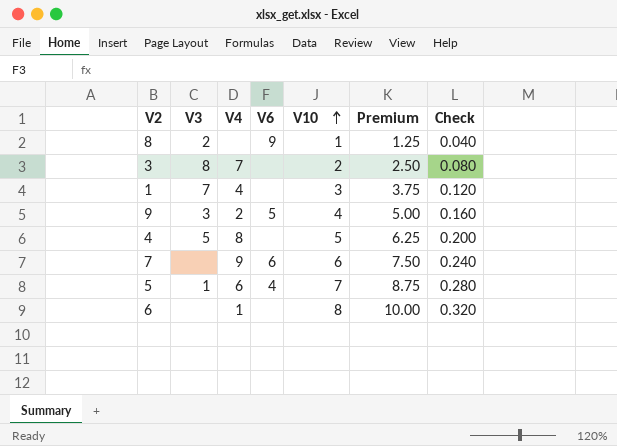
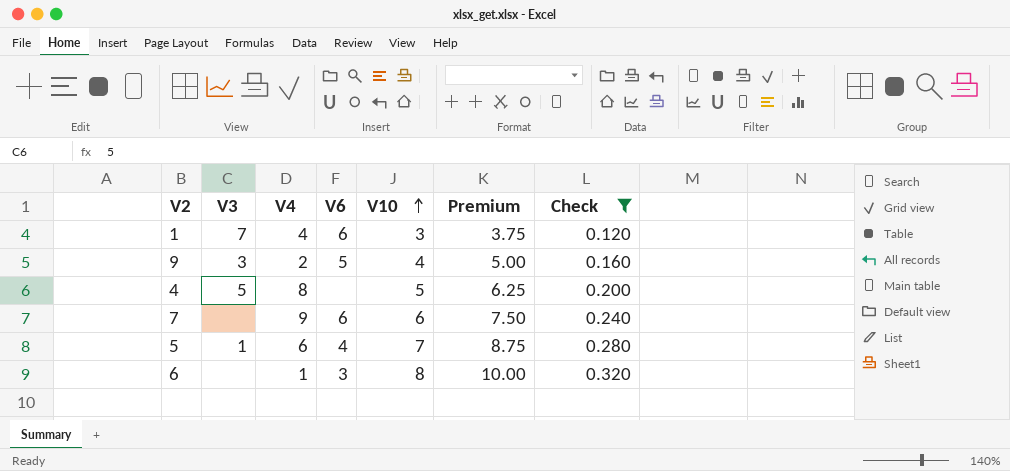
filter: none -> Check >= 0.120
1 | V6: none -> 6
6 | V6: none -> 3

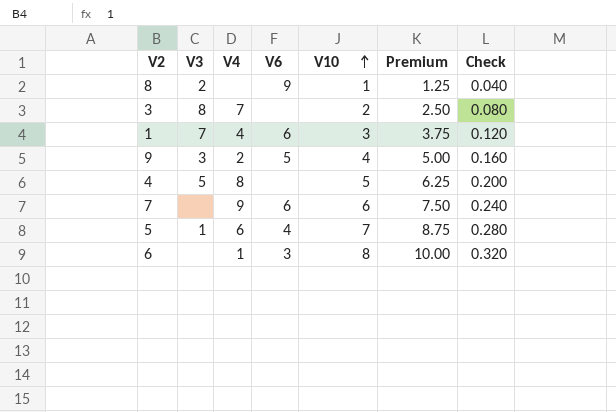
filter: Check >= 0.120 -> none

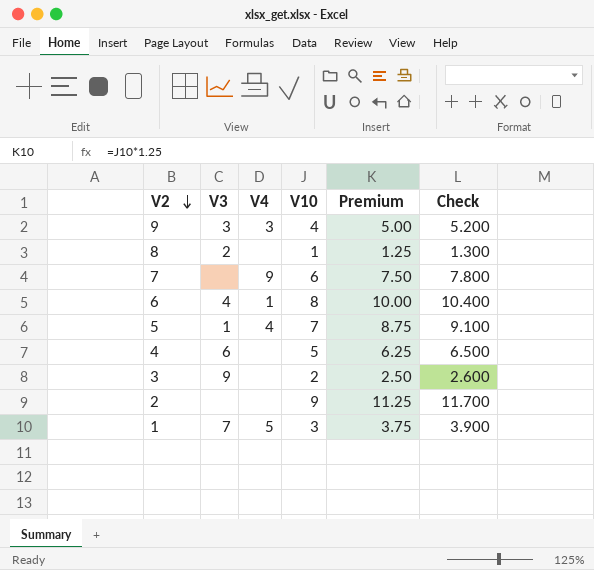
row order: V10 ascending -> V2 descending
column V6 | position: 4 -> none
column Check | formula: [V10] * 0.04 -> [V10] * 1.3
9 | V4: 2 -> 3
6 | V3: none -> 4
5 | V4: 6 -> 4
4 | V3: 5 -> 6
4 | V4: 8 -> none
3 | V3: 8 -> 9
3 | V4: 7 -> none
row 2: none -> none | none | 9 | 11.25 | 11.700
1 | V4: 4 -> 5

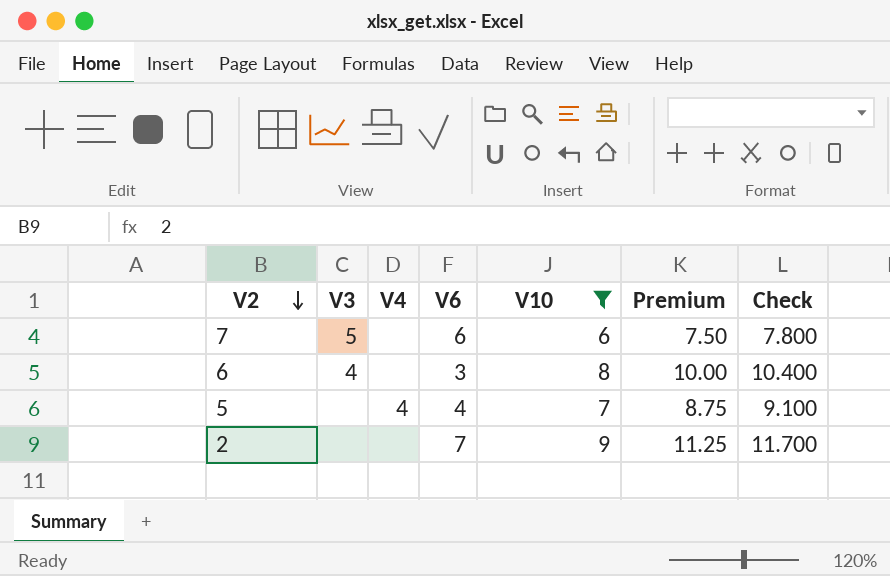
filter: none -> V10 >= 6
column V6 | position: none -> 4
7 | V3: none -> 5
7 | V4: 9 -> none
6 | V4: 1 -> none
5 | V3: 1 -> none

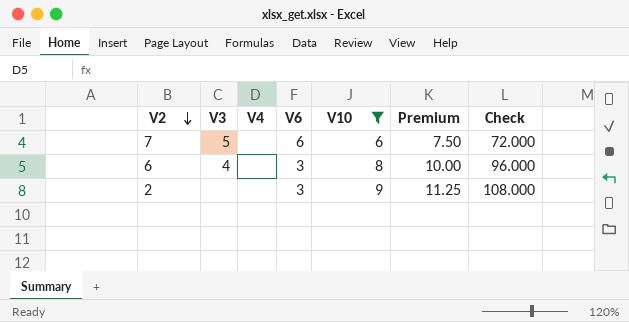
column Check | formula: [V10] * 1.3 -> [V10] * 12
row 5: none | 4 | 4 | 7 | 8.75 | 9.100 -> none
2 | V6: 7 -> 3

